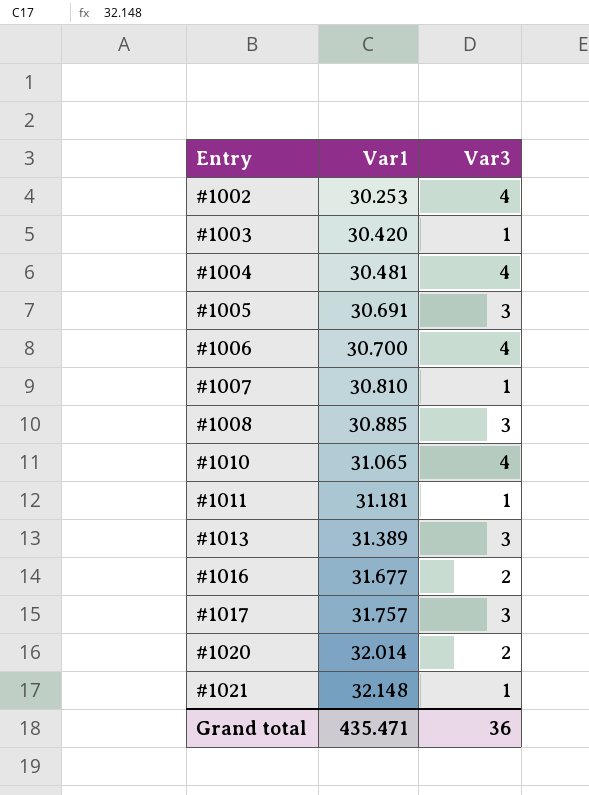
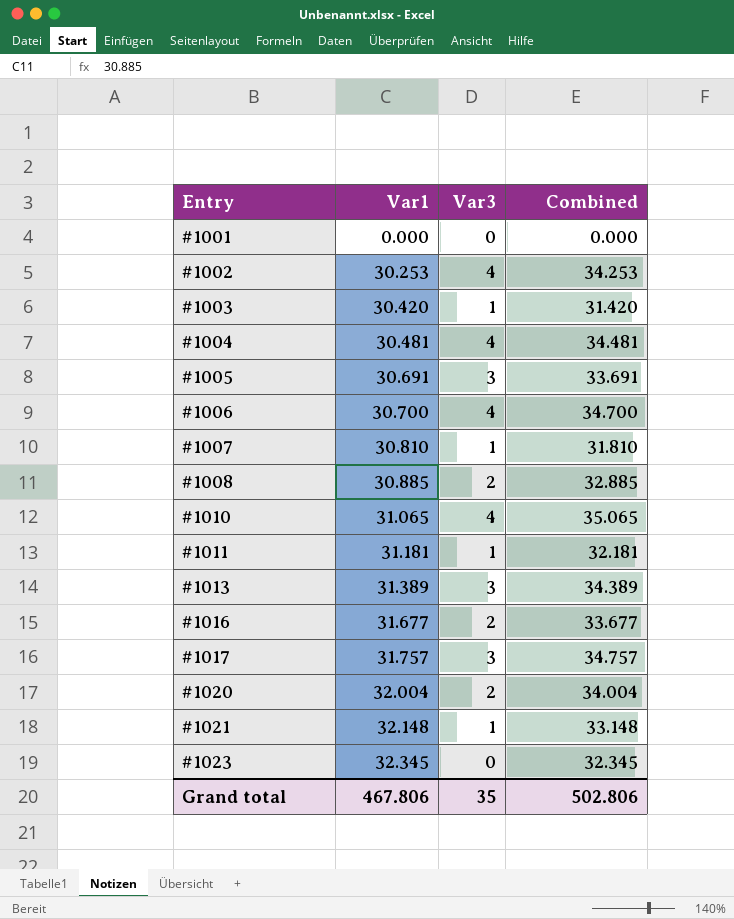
column Combined | formula: none -> [Var1] + [Var3]
row #1001: none -> 0.000 | 0 | 0.000
#1008 | Var3: 3 -> 2
#1020 | Var1: 32.014 -> 32.004
row #1023: none -> 32.345 | 0 | 32.345
Grand total | Var1: 435.471 -> 467.806
Grand total | Var3: 36 -> 35

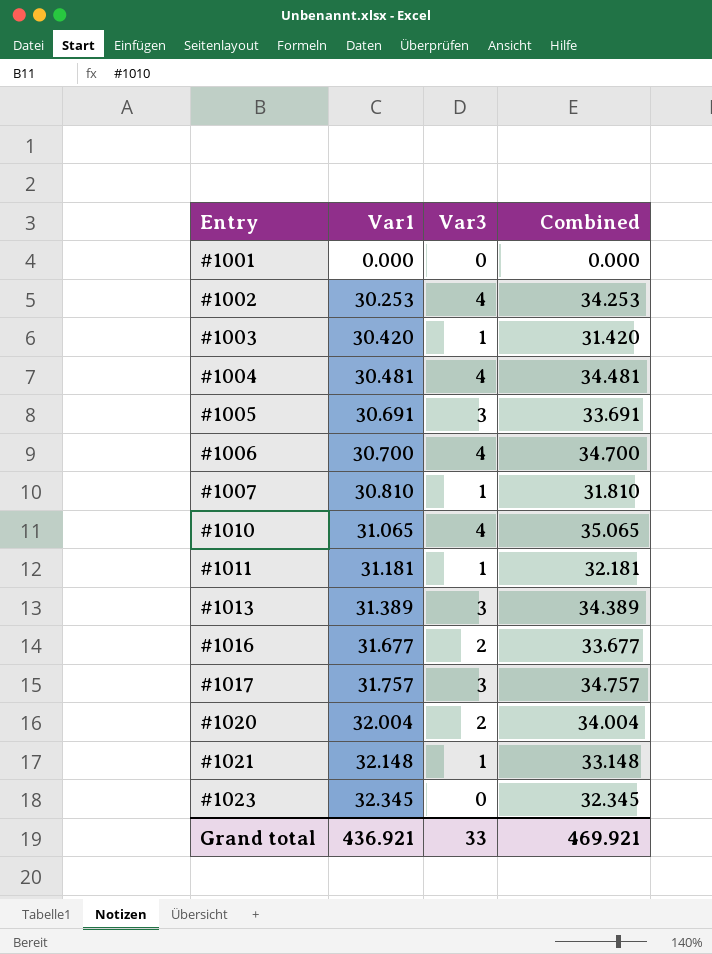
row #1008: 30.885 | 2 | 32.885 -> none
Grand total | Var1: 467.806 -> 436.921
Grand total | Var3: 35 -> 33
Grand total | Combined: 502.806 -> 469.921

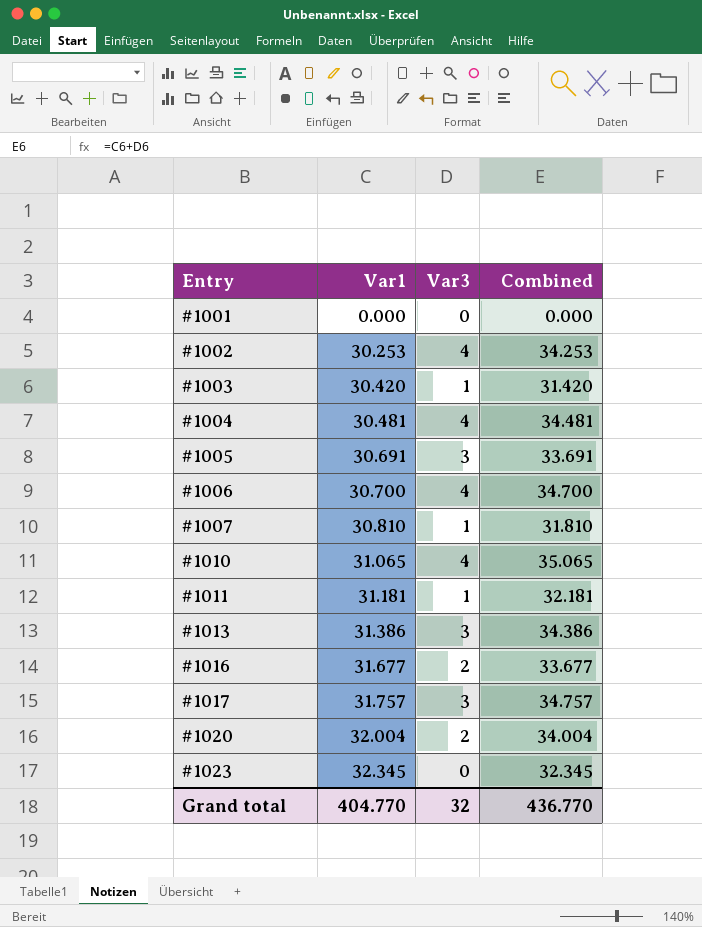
row #1021: 32.148 | 1 | 33.148 -> none
#1013 | Var1: 31.389 -> 31.386
#1013 | Combined: 34.389 -> 34.386
Grand total | Var1: 436.921 -> 404.770
Grand total | Var3: 33 -> 32
Grand total | Combined: 469.921 -> 436.770

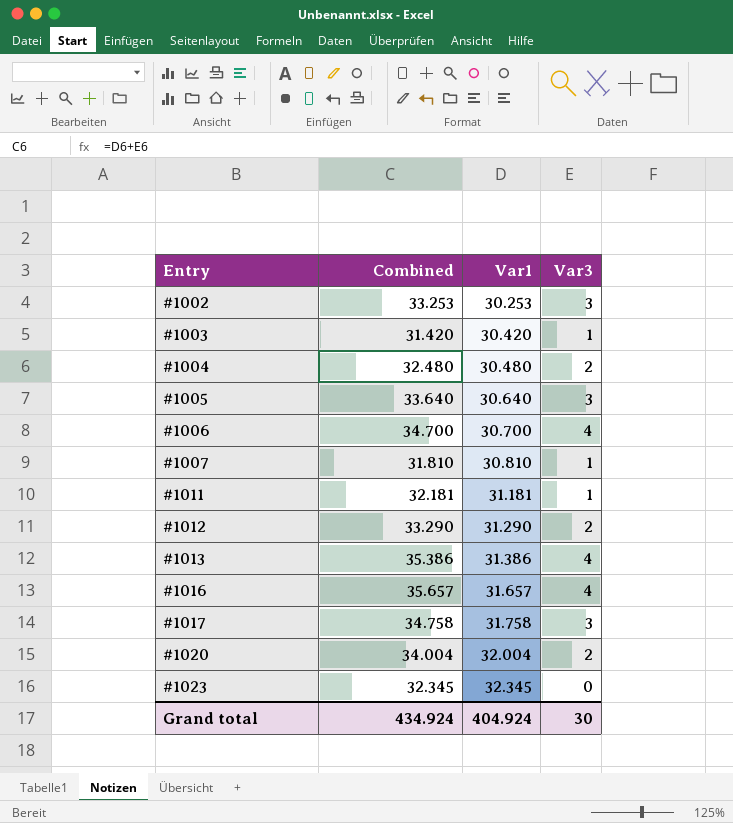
column Combined | position: 4 -> 2
row #1001: 0.000 | 0 | 0.000 -> none
row #1010: 31.065 | 4 | 35.065 -> none
#1002 | Combined: 34.253 -> 33.253
#1002 | Var3: 4 -> 3
#1004 | Combined: 34.481 -> 32.480
#1004 | Var1: 30.481 -> 30.480
#1004 | Var3: 4 -> 2
#1005 | Combined: 33.691 -> 33.640
#1005 | Var1: 30.691 -> 30.640
row #1012: none -> 33.290 | 31.290 | 2
#1013 | Combined: 34.386 -> 35.386
#1013 | Var3: 3 -> 4
#1016 | Combined: 33.677 -> 35.657
#1016 | Var1: 31.677 -> 31.657
#1016 | Var3: 2 -> 4
#1017 | Combined: 34.757 -> 34.758
#1017 | Var1: 31.757 -> 31.758
Grand total | Combined: 436.770 -> 434.924
Grand total | Var1: 404.770 -> 404.924
Grand total | Var3: 32 -> 30

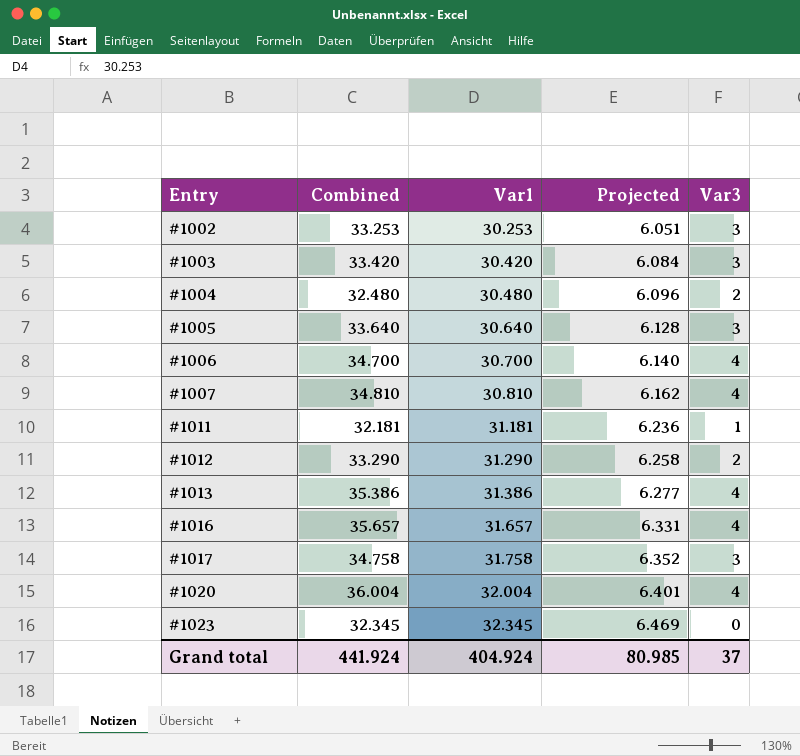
column Projected | formula: none -> [Var1] * 0.2
#1003 | Combined: 31.420 -> 33.420
#1003 | Var3: 1 -> 3
#1007 | Combined: 31.810 -> 34.810
#1007 | Var3: 1 -> 4
#1020 | Combined: 34.004 -> 36.004
#1020 | Var3: 2 -> 4
Grand total | Combined: 434.924 -> 441.924
Grand total | Var3: 30 -> 37

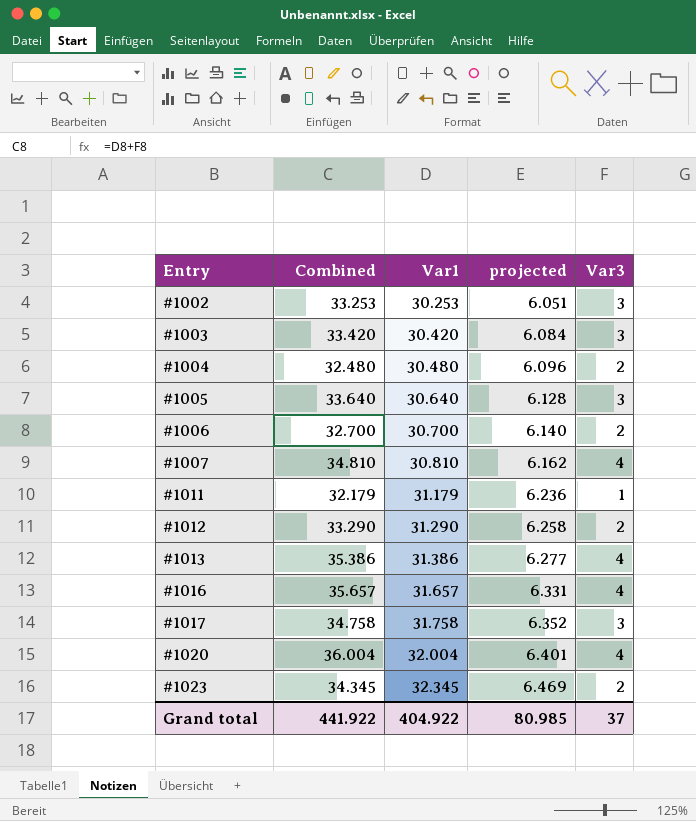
column name: Projected -> projected
#1006 | Combined: 34.700 -> 32.700
#1006 | Var3: 4 -> 2
#1011 | Combined: 32.181 -> 32.179
#1011 | Var1: 31.181 -> 31.179
#1023 | Combined: 32.345 -> 34.345
#1023 | Var3: 0 -> 2
Grand total | Combined: 441.924 -> 441.922
Grand total | Var1: 404.924 -> 404.922

